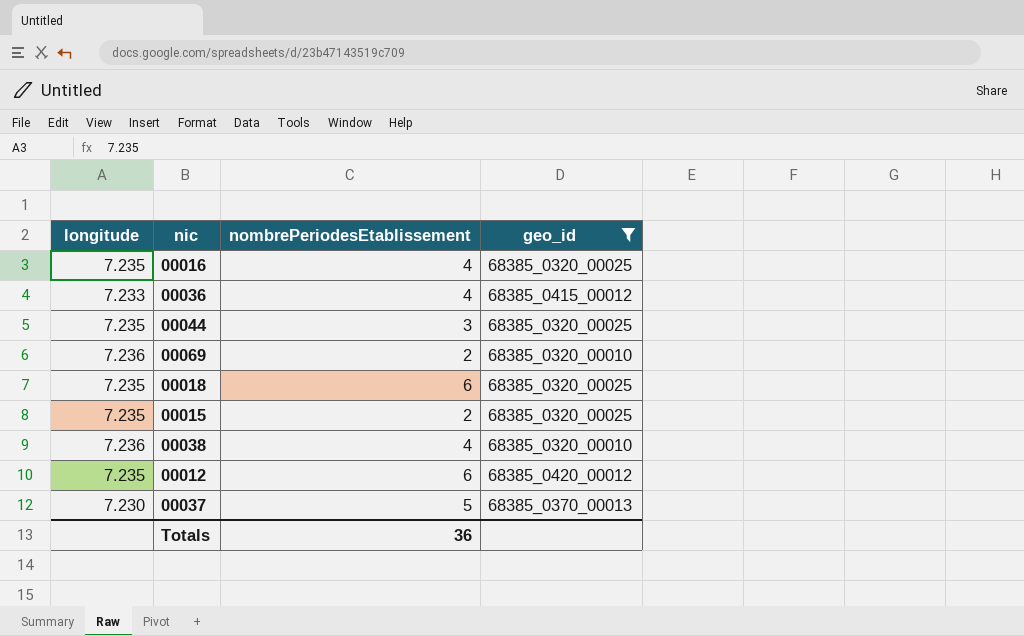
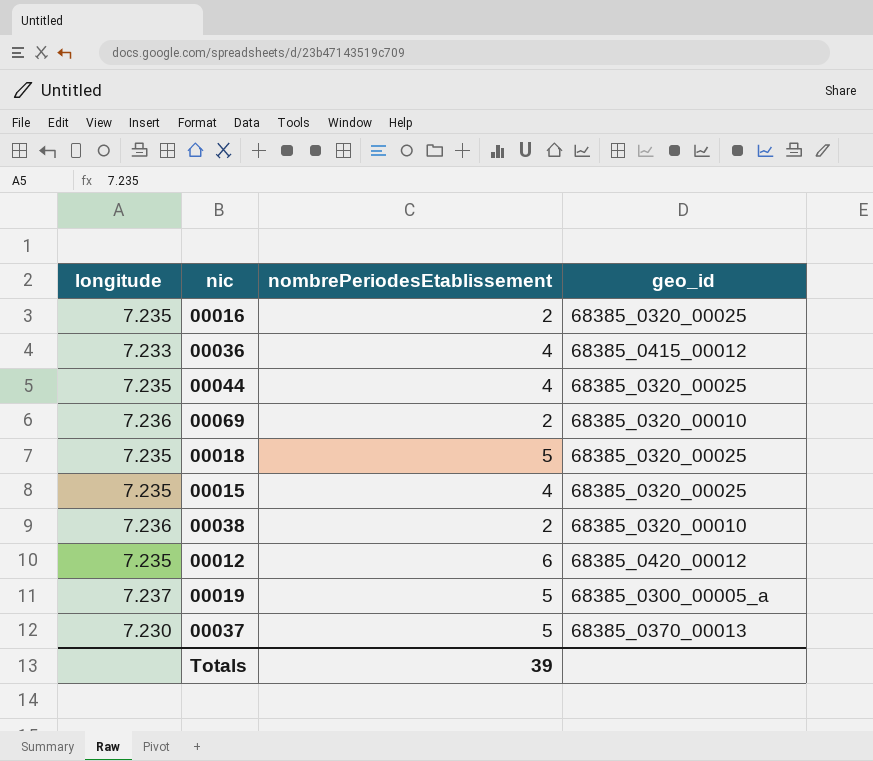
filter: geo_id != 68385_0300_00005_a -> none
00016 | nombrePeriodesEtablissement: 4 -> 2
00044 | nombrePeriodesEtablissement: 3 -> 4
00018 | nombrePeriodesEtablissement: 6 -> 5
00015 | nombrePeriodesEtablissement: 2 -> 4
00038 | nombrePeriodesEtablissement: 4 -> 2
Totals | nombrePeriodesEtablissement: 36 -> 39

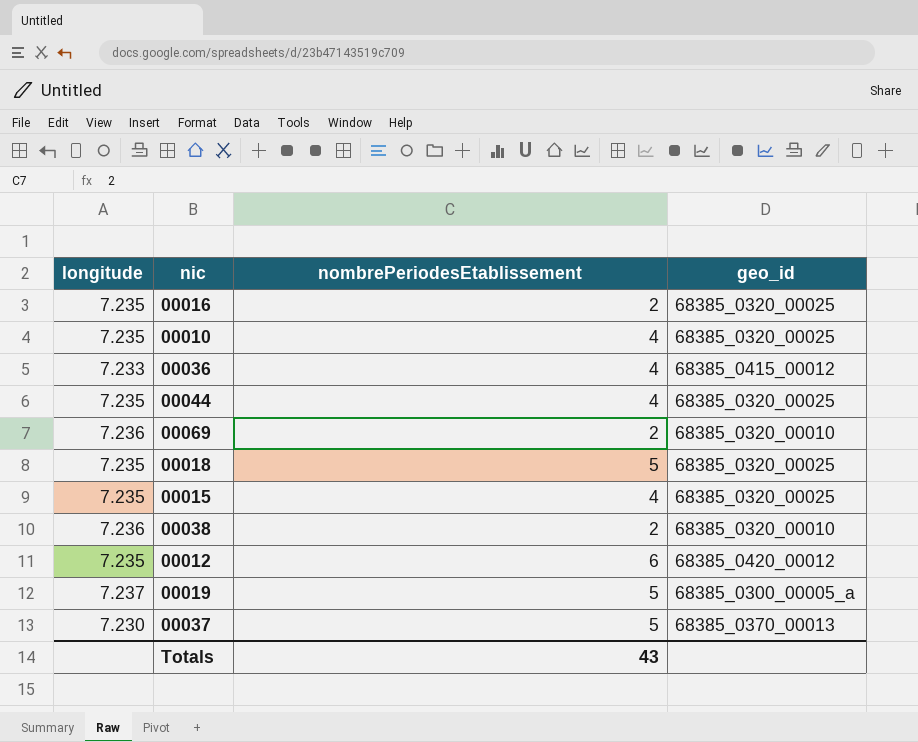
row 00010: none -> 7.235 | 4 | 68385_0320_00025
Totals | nombrePeriodesEtablissement: 39 -> 43

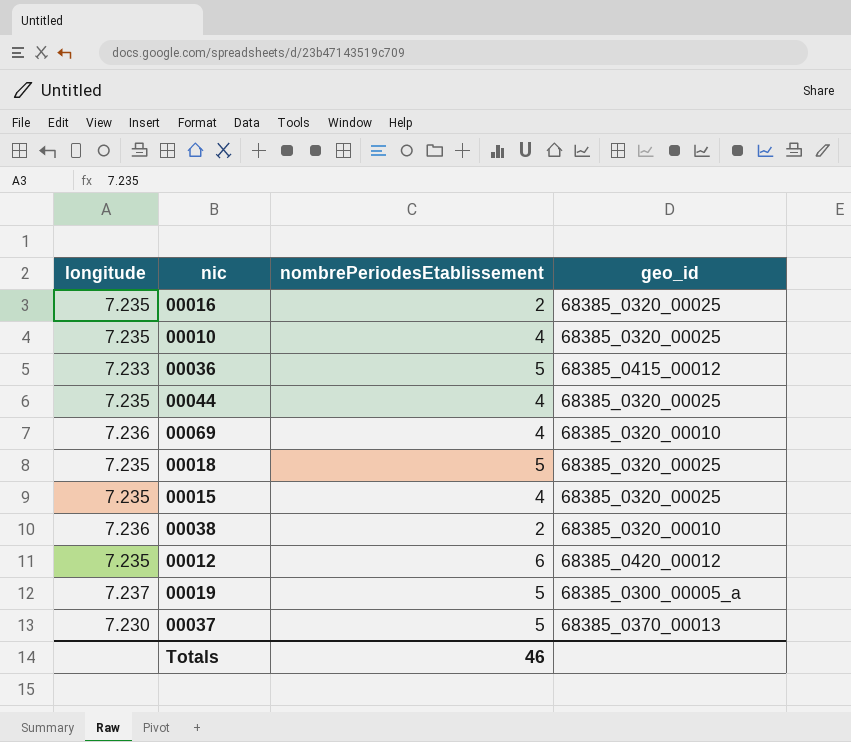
00036 | nombrePeriodesEtablissement: 4 -> 5
00069 | nombrePeriodesEtablissement: 2 -> 4
Totals | nombrePeriodesEtablissement: 43 -> 46

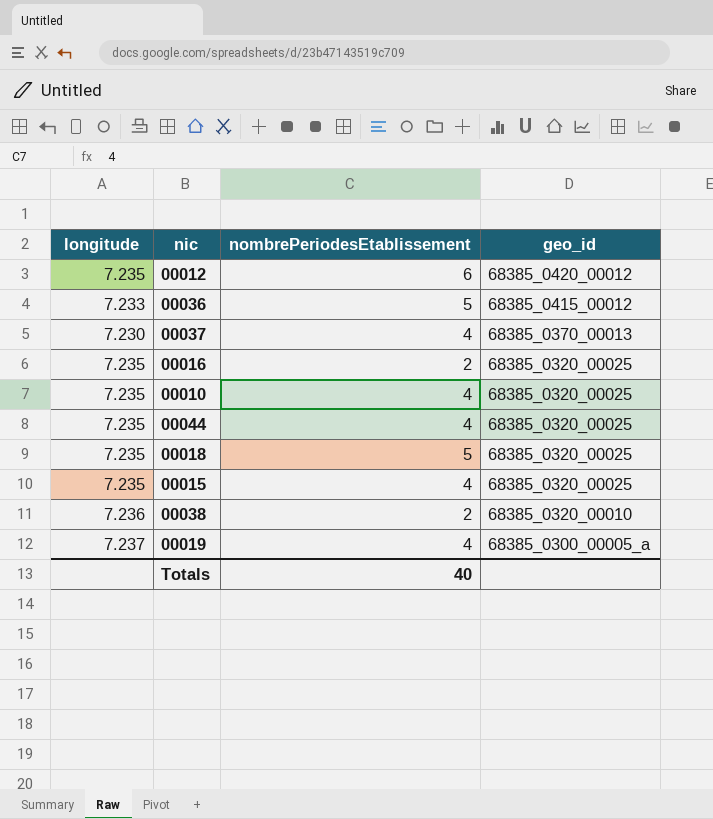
row order: none -> geo_id descending
row 00069: 7.236 | 4 | 68385_0320_00010 -> none
00037 | nombrePeriodesEtablissement: 5 -> 4
00019 | nombrePeriodesEtablissement: 5 -> 4
Totals | nombrePeriodesEtablissement: 46 -> 40

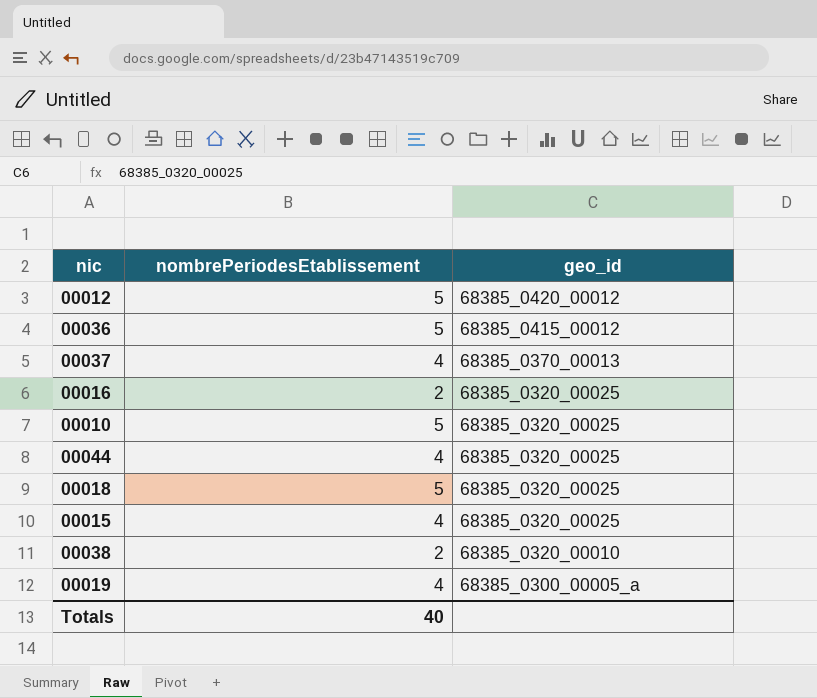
column longitude | position: 1 -> none
00012 | nombrePeriodesEtablissement: 6 -> 5
00010 | nombrePeriodesEtablissement: 4 -> 5

